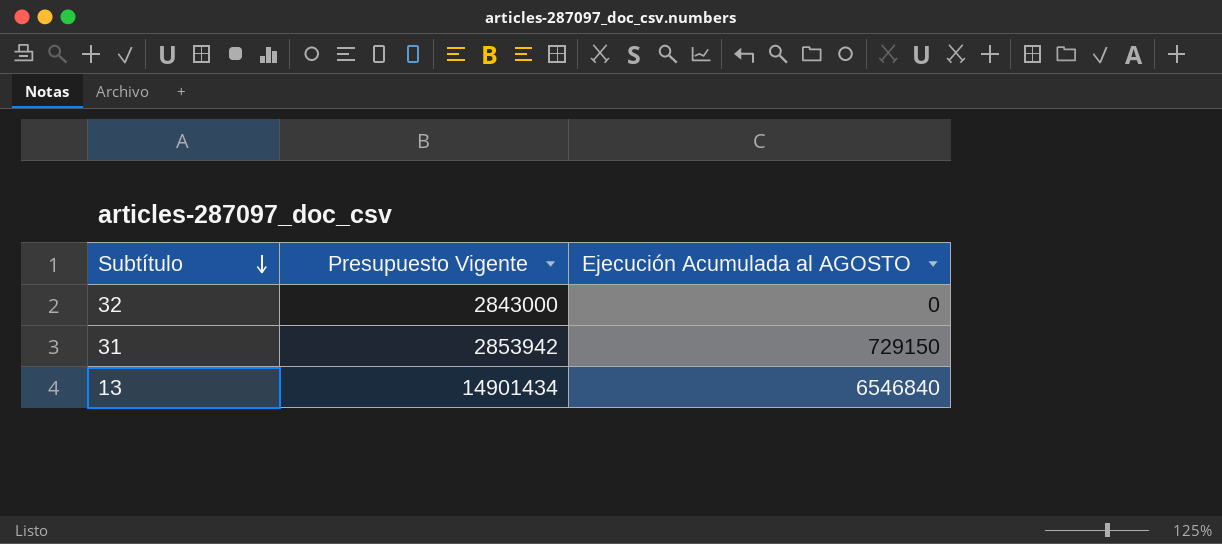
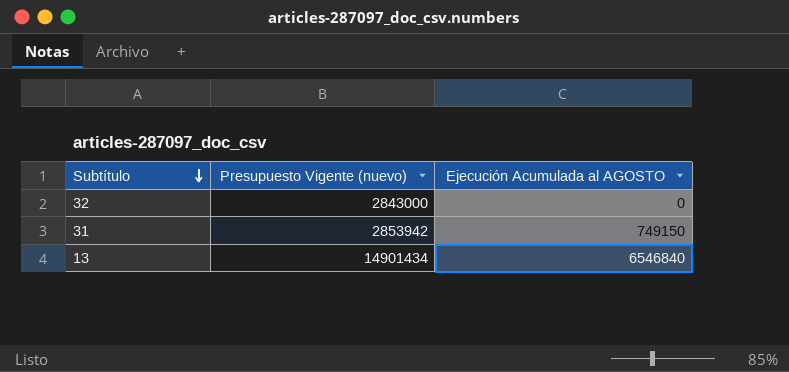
column name: Presupuesto Vigente -> Presupuesto Vigente (nuevo)
31 | Ejecución Acumulada al AGOSTO: 729150 -> 749150

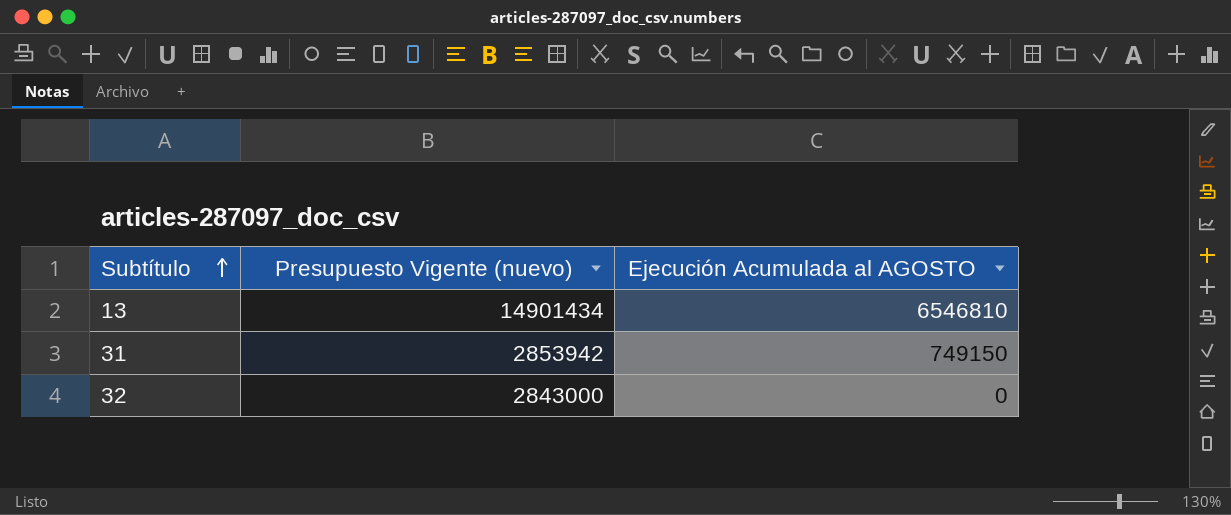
row order: Subtítulo descending -> Subtítulo ascending
13 | Ejecución Acumulada al AGOSTO: 6546840 -> 6546810

